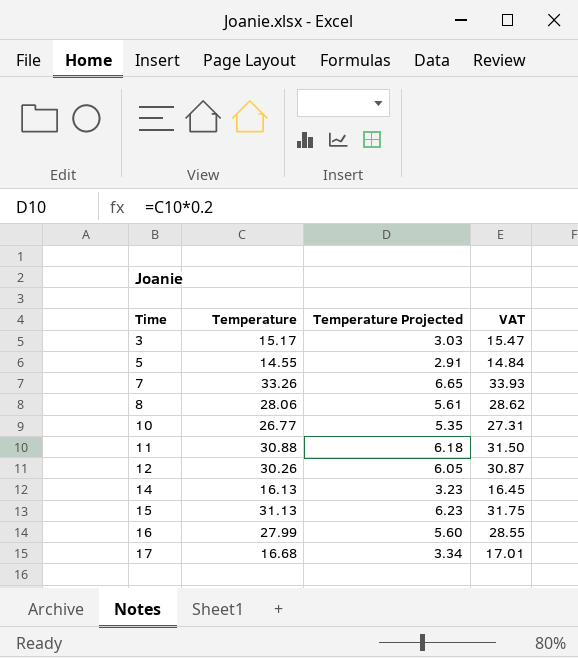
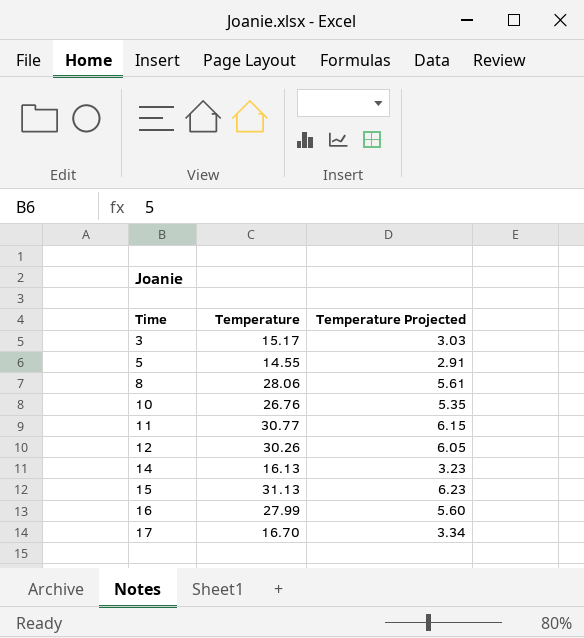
column VAT | formula: [Temperature] * 1.02 -> none
row 7: 33.26 | 6.65 | 33.93 -> none
10 | Temperature: 26.77 -> 26.76
11 | Temperature: 30.88 -> 30.77
11 | Temperature Projected: 6.18 -> 6.15
17 | Temperature: 16.68 -> 16.70

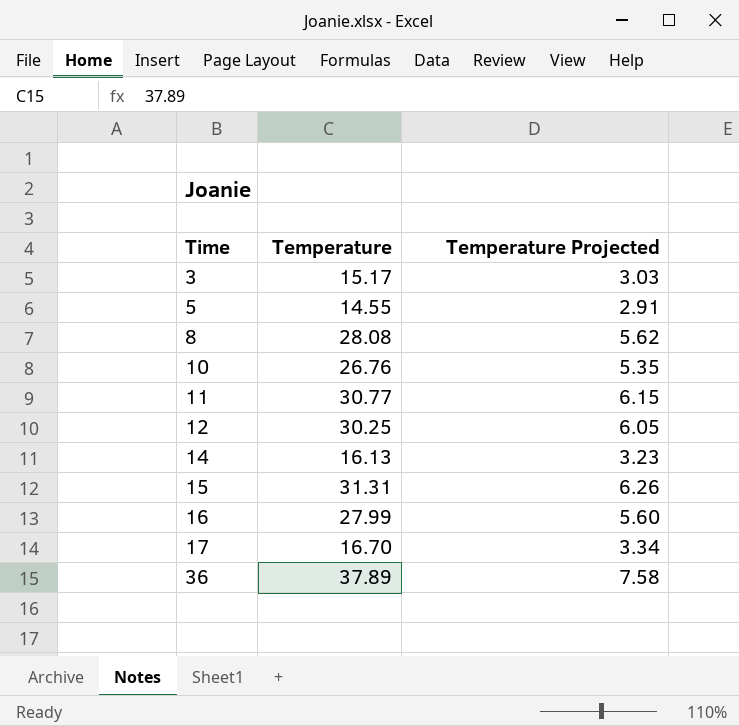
8 | Temperature: 28.06 -> 28.08
8 | Temperature Projected: 5.61 -> 5.62
12 | Temperature: 30.26 -> 30.25
15 | Temperature: 31.13 -> 31.31
15 | Temperature Projected: 6.23 -> 6.26
row 36: none -> 37.89 | 7.58

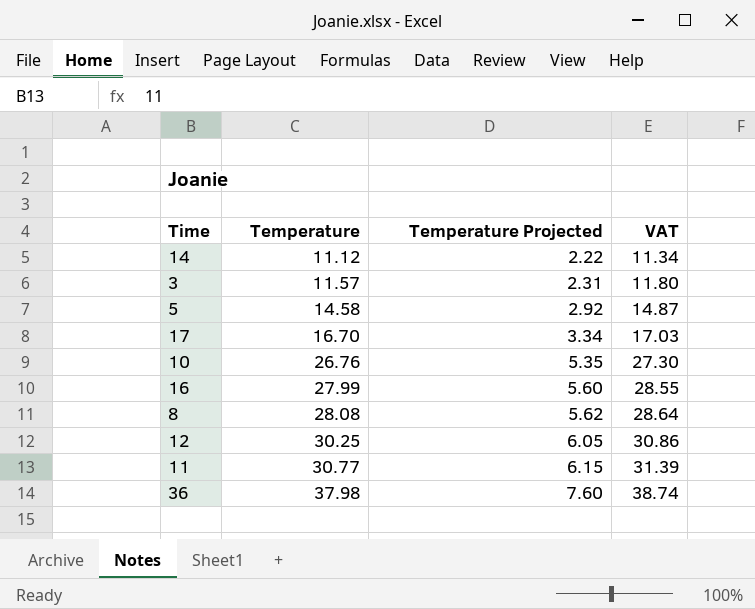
row order: Time ascending -> Temperature ascending
column VAT | formula: none -> [Temperature] * 1.02
row 15: 31.31 | 6.26 -> none
14 | Temperature: 16.13 -> 11.12
14 | Temperature Projected: 3.23 -> 2.22
3 | Temperature: 15.17 -> 11.57
3 | Temperature Projected: 3.03 -> 2.31
5 | Temperature: 14.55 -> 14.58
5 | Temperature Projected: 2.91 -> 2.92
36 | Temperature: 37.89 -> 37.98
36 | Temperature Projected: 7.58 -> 7.60

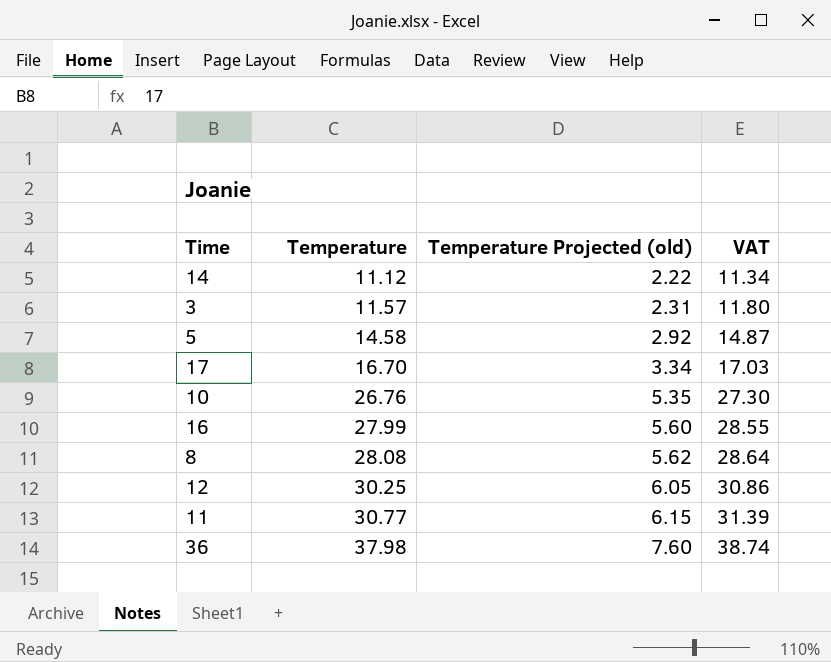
column name: Temperature Projected -> Temperature Projected (old)

